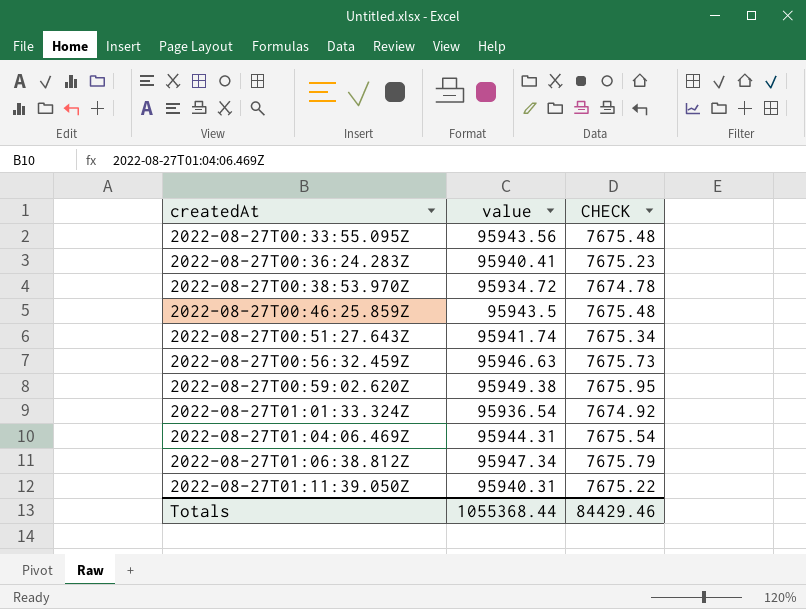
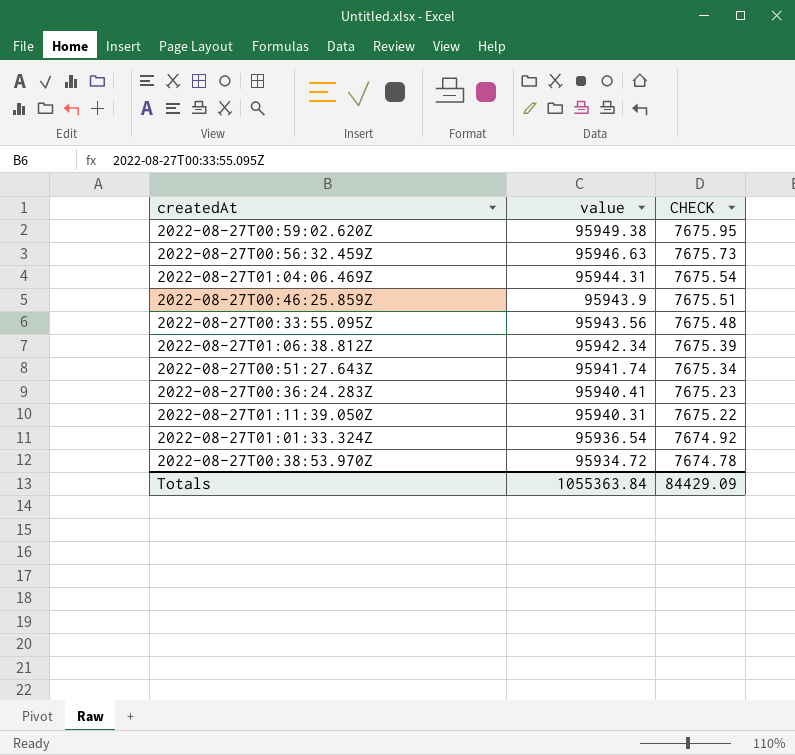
row order: createdAt ascending -> value descending
2022-08-27T00:46:25.859Z | value: 95943.5 -> 95943.9
2022-08-27T00:46:25.859Z | CHECK: 7675.48 -> 7675.51
2022-08-27T01:06:38.812Z | value: 95947.34 -> 95942.34
2022-08-27T01:06:38.812Z | CHECK: 7675.79 -> 7675.39
Totals | value: 1055368.44 -> 1055363.84
Totals | CHECK: 84429.46 -> 84429.09

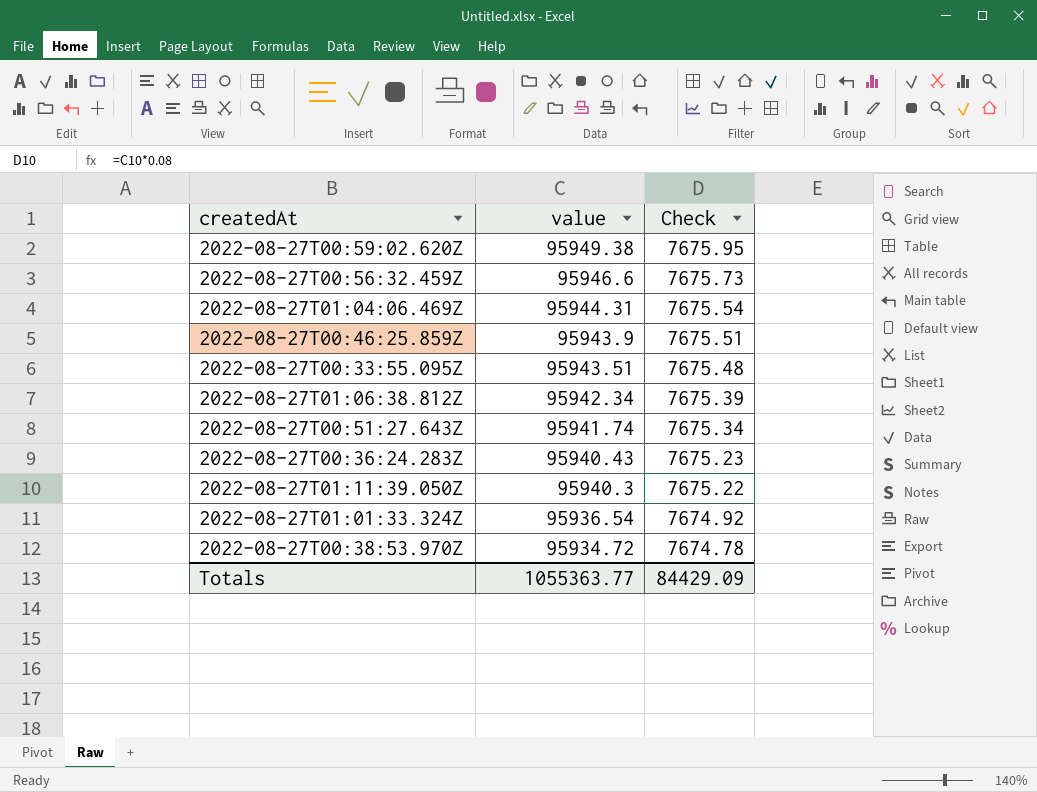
column name: CHECK -> Check
2022-08-27T00:56:32.459Z | value: 95946.63 -> 95946.6
2022-08-27T00:33:55.095Z | value: 95943.56 -> 95943.51
2022-08-27T00:36:24.283Z | value: 95940.41 -> 95940.43
2022-08-27T01:11:39.050Z | value: 95940.31 -> 95940.3
Totals | value: 1055363.84 -> 1055363.77

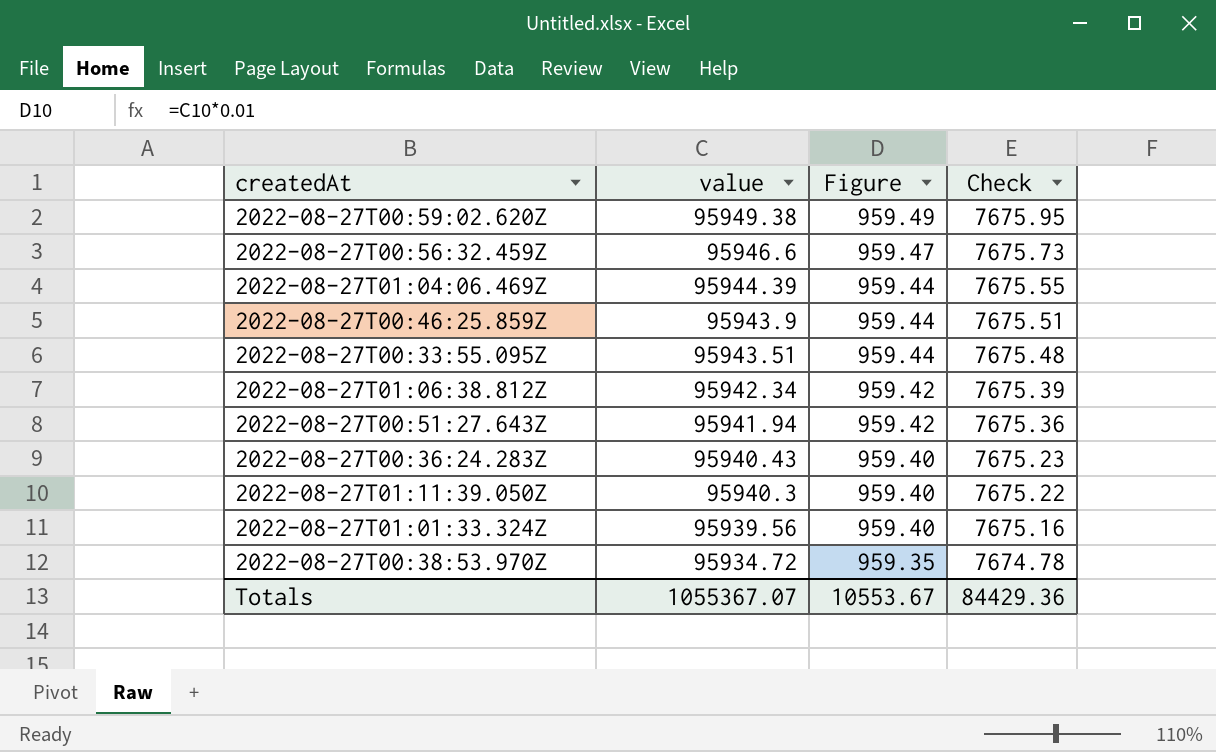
column Figure | formula: none -> [value] * 0.01
2022-08-27T01:04:06.469Z | value: 95944.31 -> 95944.39
2022-08-27T01:04:06.469Z | Check: 7675.54 -> 7675.55
2022-08-27T00:51:27.643Z | value: 95941.74 -> 95941.94
2022-08-27T00:51:27.643Z | Check: 7675.34 -> 7675.36
2022-08-27T01:01:33.324Z | value: 95936.54 -> 95939.56
2022-08-27T01:01:33.324Z | Check: 7674.92 -> 7675.16
Totals | value: 1055363.77 -> 1055367.07
Totals | Check: 84429.09 -> 84429.36

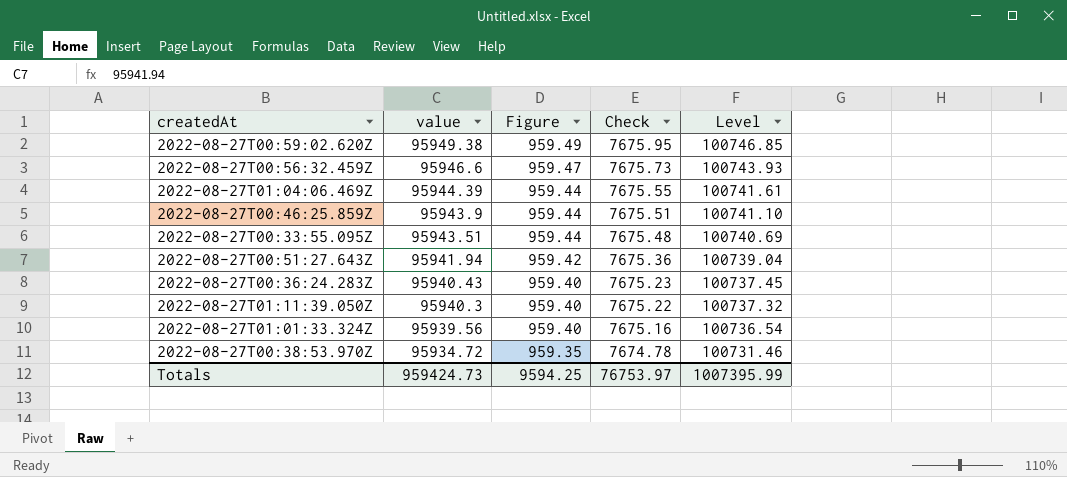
column Level | formula: none -> [value] * 1.05
row 2022-08-27T01:06:38.812Z: 95942.34 | 959.42 | 7675.39 -> none
Totals | value: 1055367.07 -> 959424.73
Totals | Figure: 10553.67 -> 9594.25
Totals | Check: 84429.36 -> 76753.97

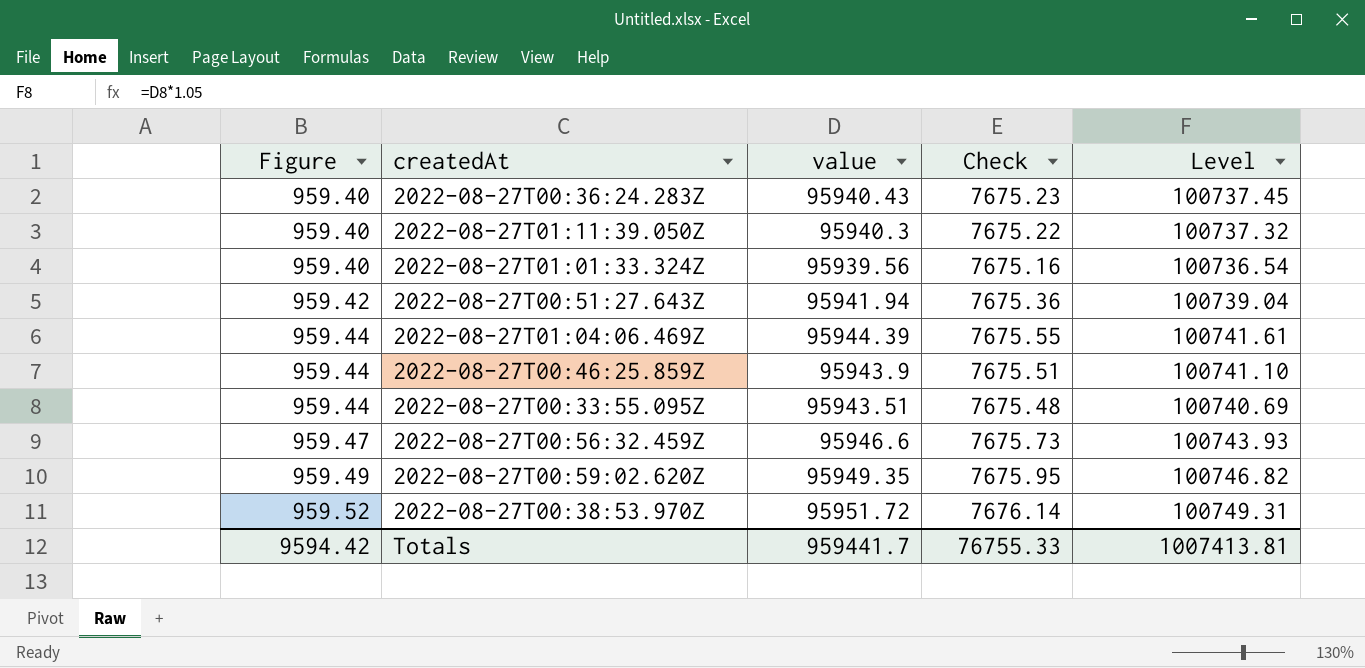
row order: value descending -> Figure ascending
column Figure | position: 3 -> 1
2022-08-27T00:59:02.620Z | value: 95949.38 -> 95949.35
2022-08-27T00:59:02.620Z | Level: 100746.85 -> 100746.82
2022-08-27T00:38:53.970Z | Figure: 959.35 -> 959.52
2022-08-27T00:38:53.970Z | value: 95934.72 -> 95951.72
2022-08-27T00:38:53.970Z | Check: 7674.78 -> 7676.14
2022-08-27T00:38:53.970Z | Level: 100731.46 -> 100749.31
Totals | Figure: 9594.25 -> 9594.42
Totals | value: 959424.73 -> 959441.7
Totals | Check: 76753.97 -> 76755.33
Totals | Level: 1007395.99 -> 1007413.81

